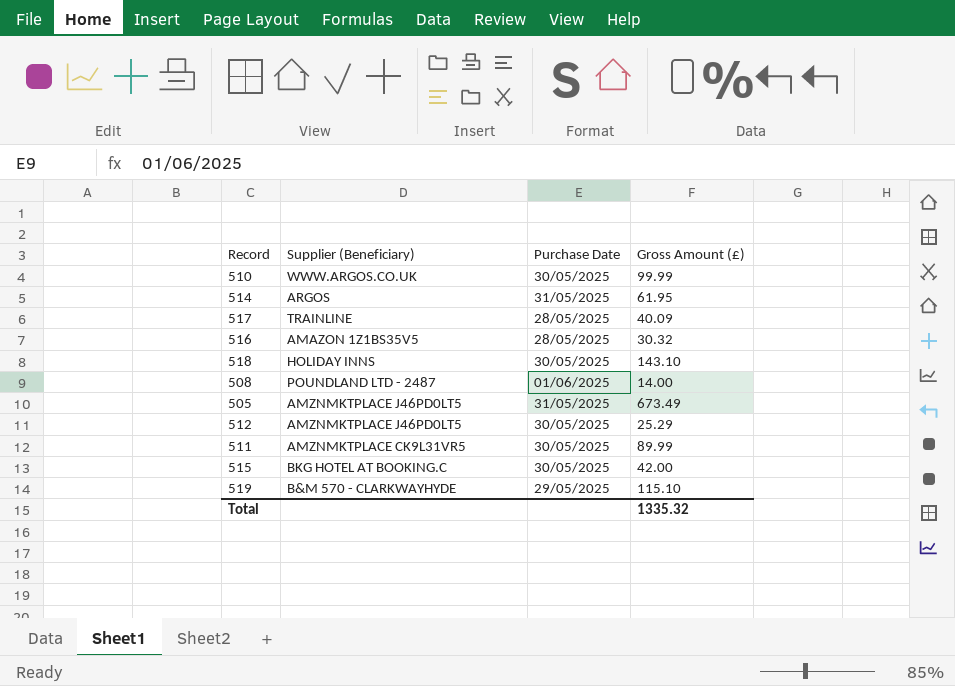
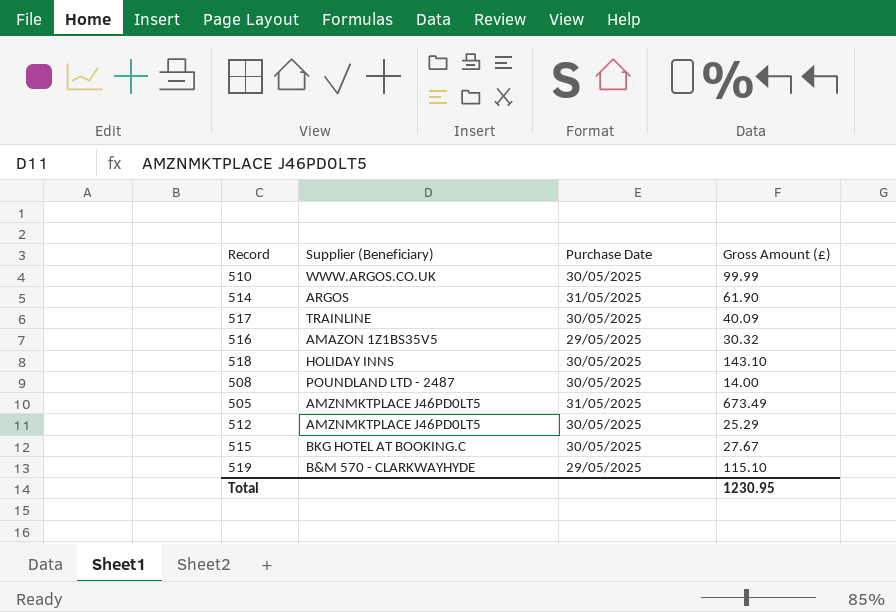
row 511: AMZNMKTPLACE CK9L31VR5 | 30/05/2025 | 89.99 -> none
514 | Gross Amount (£): 61.95 -> 61.90
517 | Purchase Date: 28/05/2025 -> 30/05/2025
516 | Purchase Date: 28/05/2025 -> 29/05/2025
508 | Purchase Date: 01/06/2025 -> 30/05/2025
515 | Gross Amount (£): 42.00 -> 27.67
Total | Gross Amount (£): 1335.32 -> 1230.95

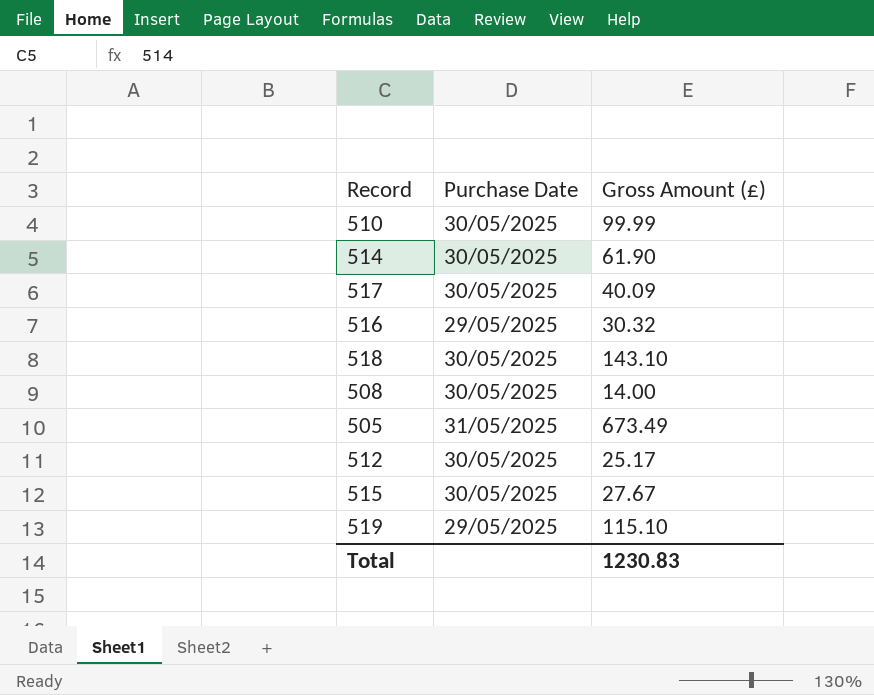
column Supplier (Beneficiary) | position: 2 -> none
514 | Purchase Date: 31/05/2025 -> 30/05/2025
512 | Gross Amount (£): 25.29 -> 25.17
Total | Gross Amount (£): 1230.95 -> 1230.83

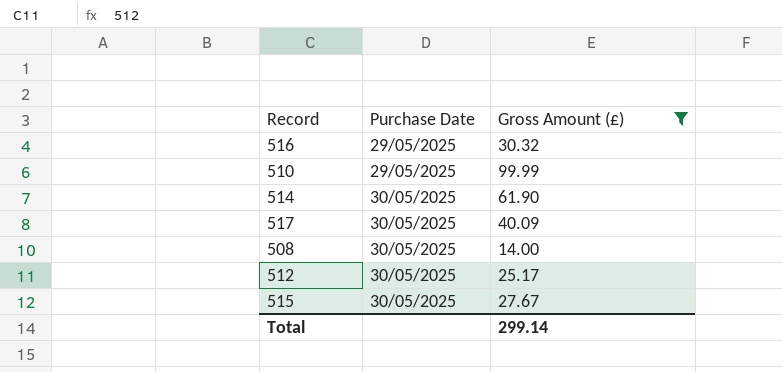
filter: none -> Gross Amount (£) <= 99.99
row order: none -> Purchase Date ascending
510 | Purchase Date: 30/05/2025 -> 29/05/2025
Total | Gross Amount (£): 1230.83 -> 299.14

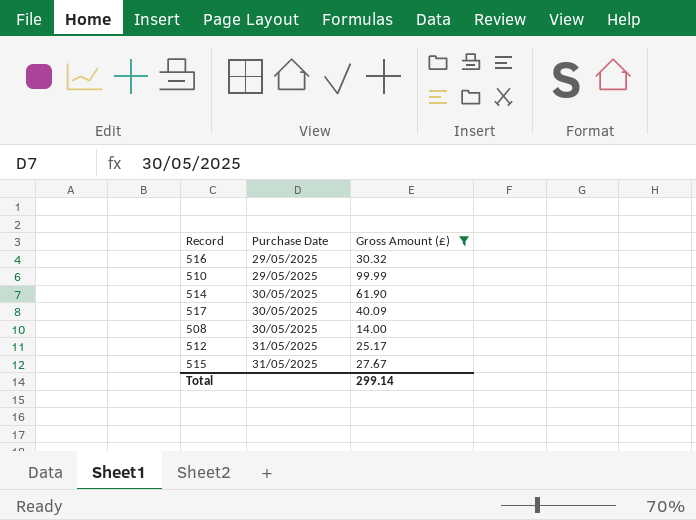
512 | Purchase Date: 30/05/2025 -> 31/05/2025
515 | Purchase Date: 30/05/2025 -> 31/05/2025

